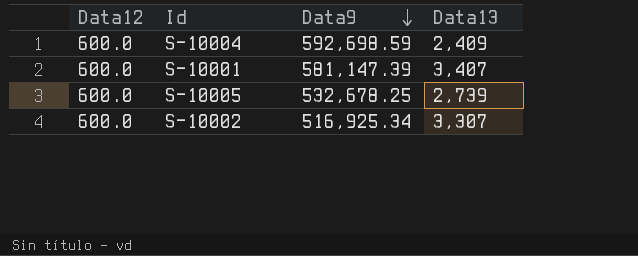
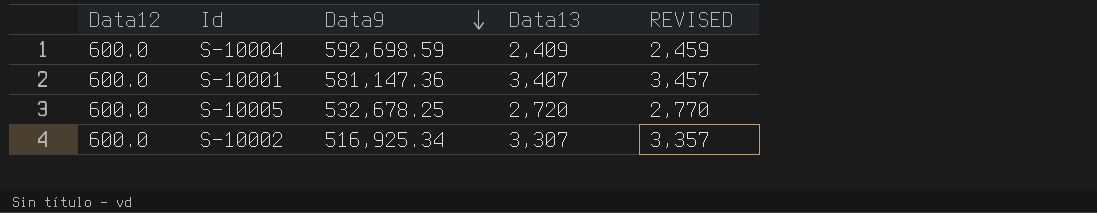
column REVISED | formula: none -> [Data13] + 50
S-10001 | Data9: 581,147.39 -> 581,147.36
S-10005 | Data13: 2,739 -> 2,720

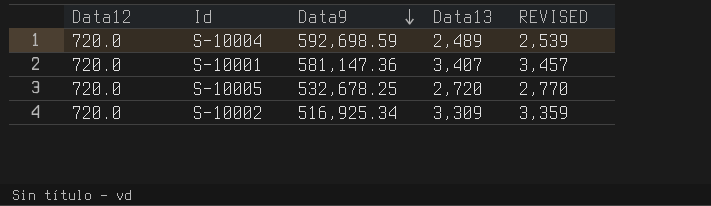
S-10004 | Data12: 600.0 -> 720.0
S-10004 | Data13: 2,409 -> 2,489
S-10004 | REVISED: 2,459 -> 2,539
S-10001 | Data12: 600.0 -> 720.0
S-10005 | Data12: 600.0 -> 720.0
S-10002 | Data12: 600.0 -> 720.0
S-10002 | Data13: 3,307 -> 3,309
S-10002 | REVISED: 3,357 -> 3,359

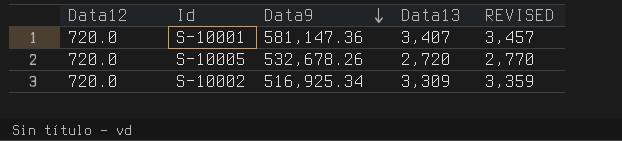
row S-10004: 720.0 | 592,698.59 | 2,489 | 2,539 -> none
S-10005 | Data9: 532,678.25 -> 532,678.26

